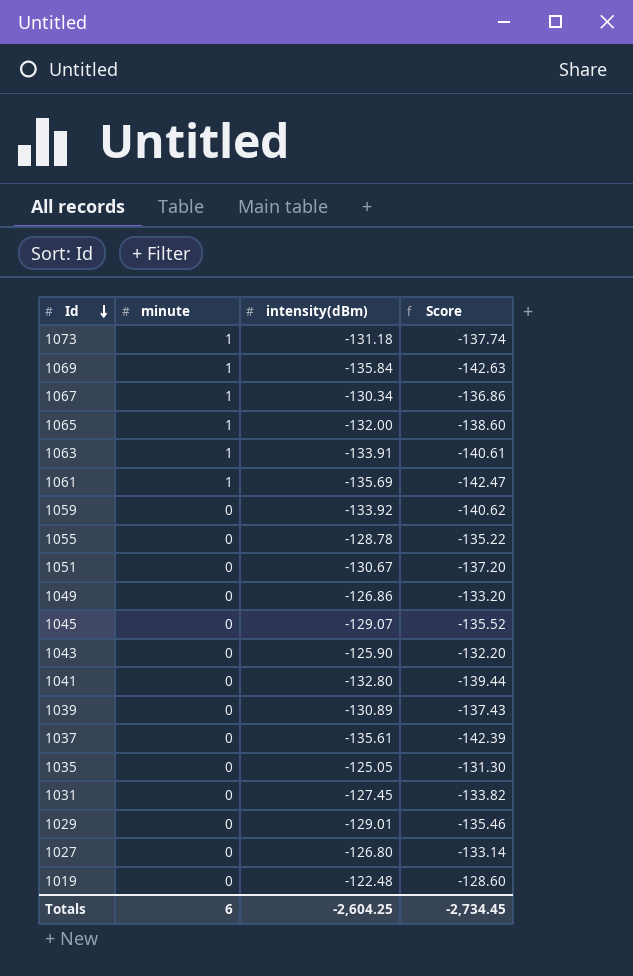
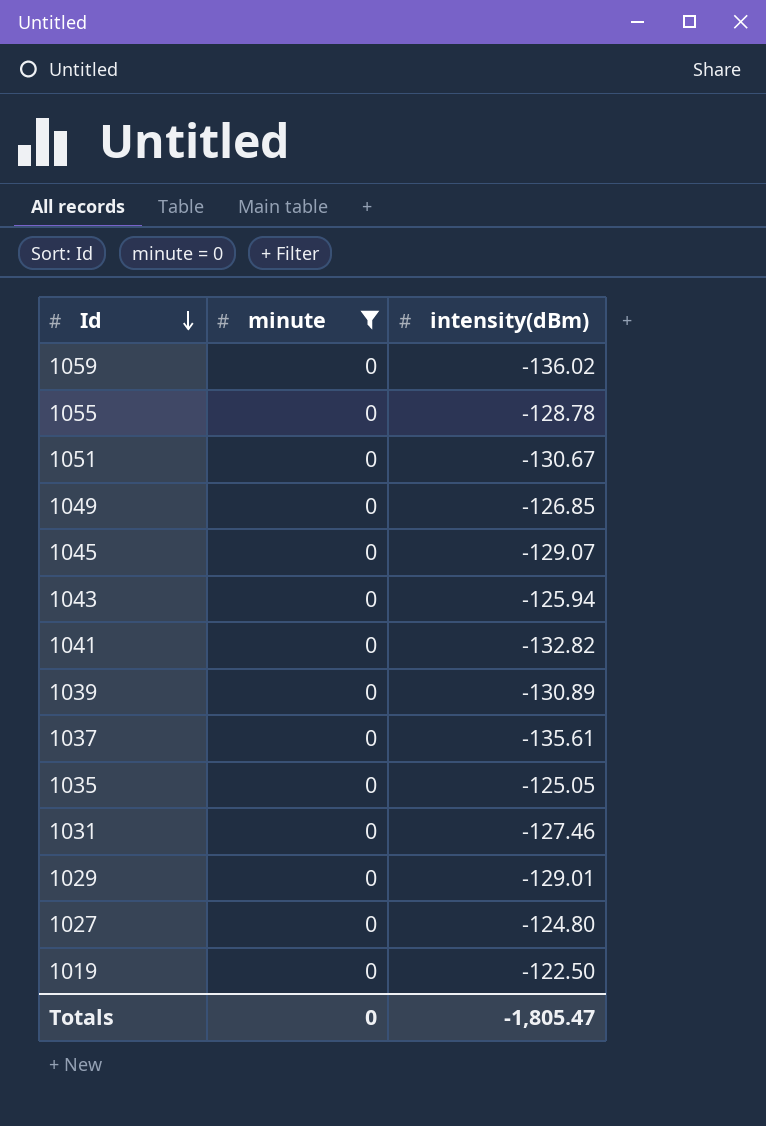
filter: none -> minute = 0
column Score | formula: [intensity(dBm)] * 1.05 -> none
1059 | intensity(dBm): -133.92 -> -136.02
1049 | intensity(dBm): -126.86 -> -126.85
1043 | intensity(dBm): -125.90 -> -125.94
1041 | intensity(dBm): -132.80 -> -132.82
1031 | intensity(dBm): -127.45 -> -127.46
1027 | intensity(dBm): -126.80 -> -124.80
1019 | intensity(dBm): -122.48 -> -122.50
Totals | minute: 6 -> 0
Totals | intensity(dBm): -2,604.25 -> -1,805.47

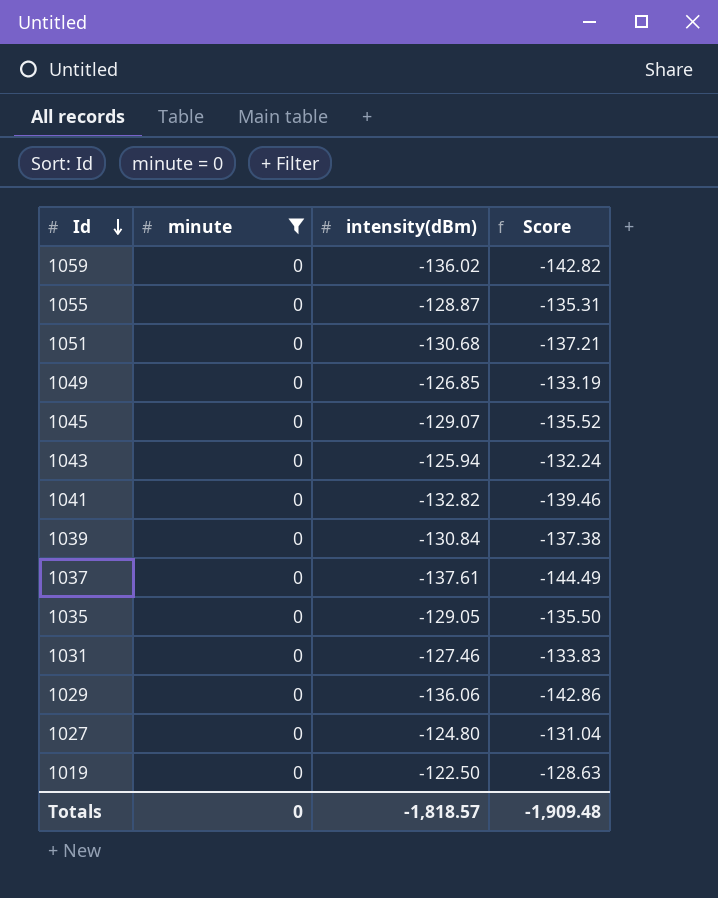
column Score | formula: none -> [intensity(dBm)] * 1.05
1055 | intensity(dBm): -128.78 -> -128.87
1051 | intensity(dBm): -130.67 -> -130.68
1039 | intensity(dBm): -130.89 -> -130.84
1037 | intensity(dBm): -135.61 -> -137.61
1035 | intensity(dBm): -125.05 -> -129.05
1029 | intensity(dBm): -129.01 -> -136.06
Totals | intensity(dBm): -1,805.47 -> -1,818.57

